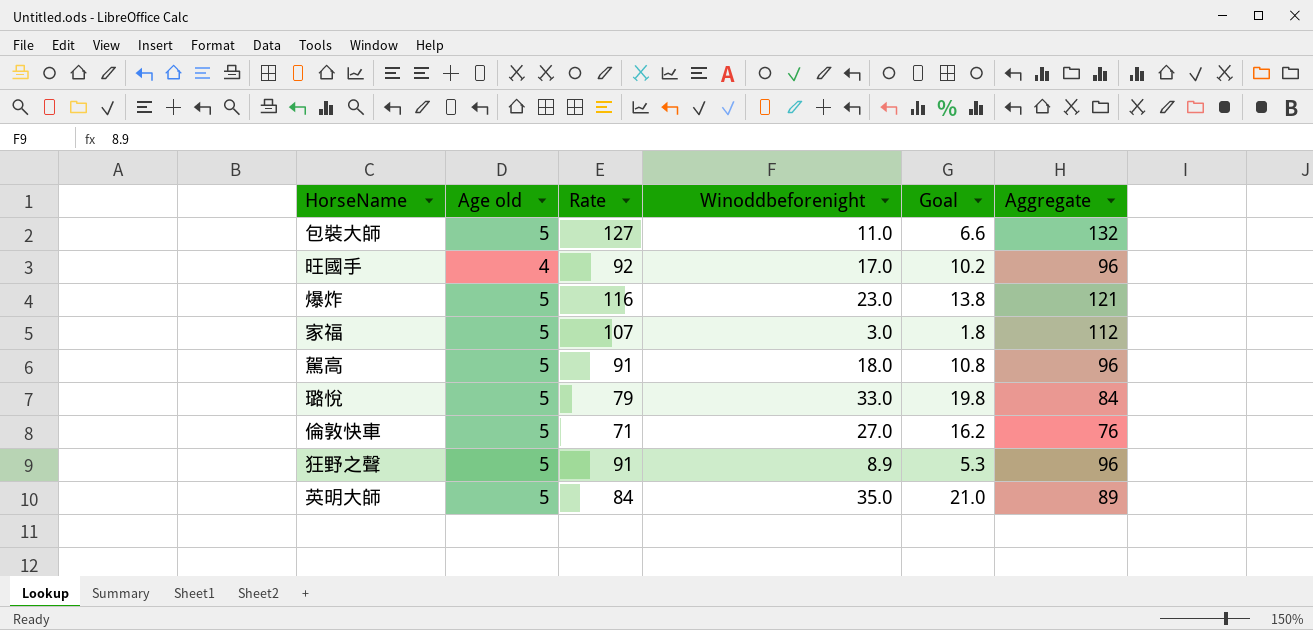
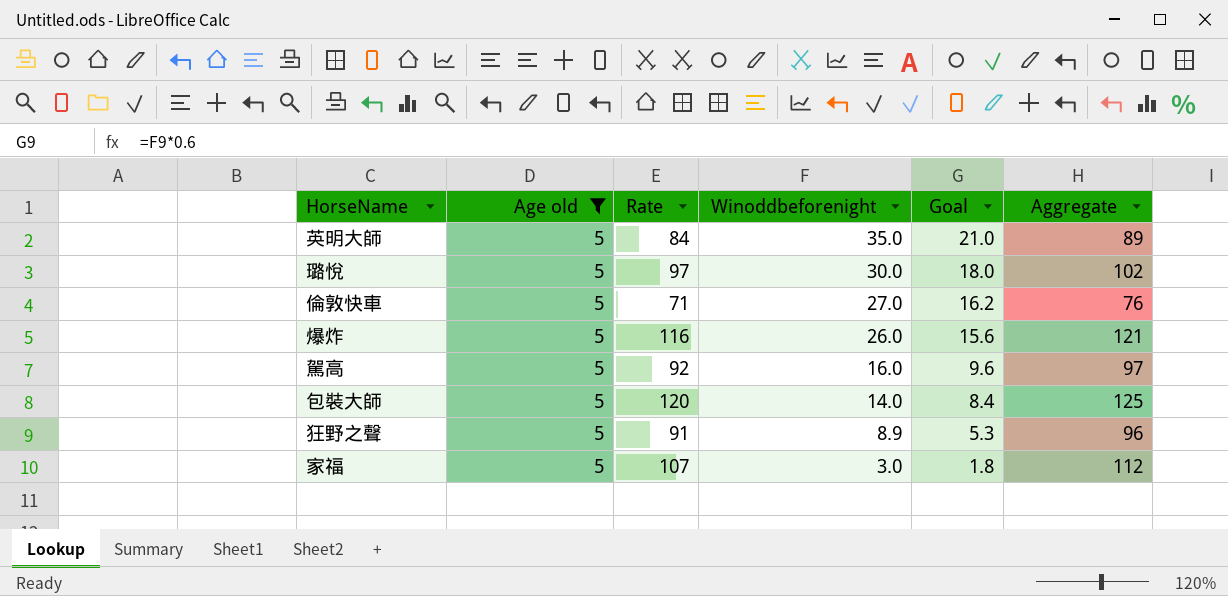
filter: none -> Age old = 5
row order: none -> Winoddbeforenight descending
璐悅 | Rate: 79 -> 97
璐悅 | Winoddbeforenight: 33.0 -> 30.0
璐悅 | Goal: 19.8 -> 18.0
璐悅 | Aggregate: 84 -> 102
爆炸 | Winoddbeforenight: 23.0 -> 26.0
爆炸 | Goal: 13.8 -> 15.6
駕高 | Rate: 91 -> 92
駕高 | Winoddbeforenight: 18.0 -> 16.0
駕高 | Goal: 10.8 -> 9.6
駕高 | Aggregate: 96 -> 97
包裝大師 | Rate: 127 -> 120
包裝大師 | Winoddbeforenight: 11.0 -> 14.0
包裝大師 | Goal: 6.6 -> 8.4
包裝大師 | Aggregate: 132 -> 125

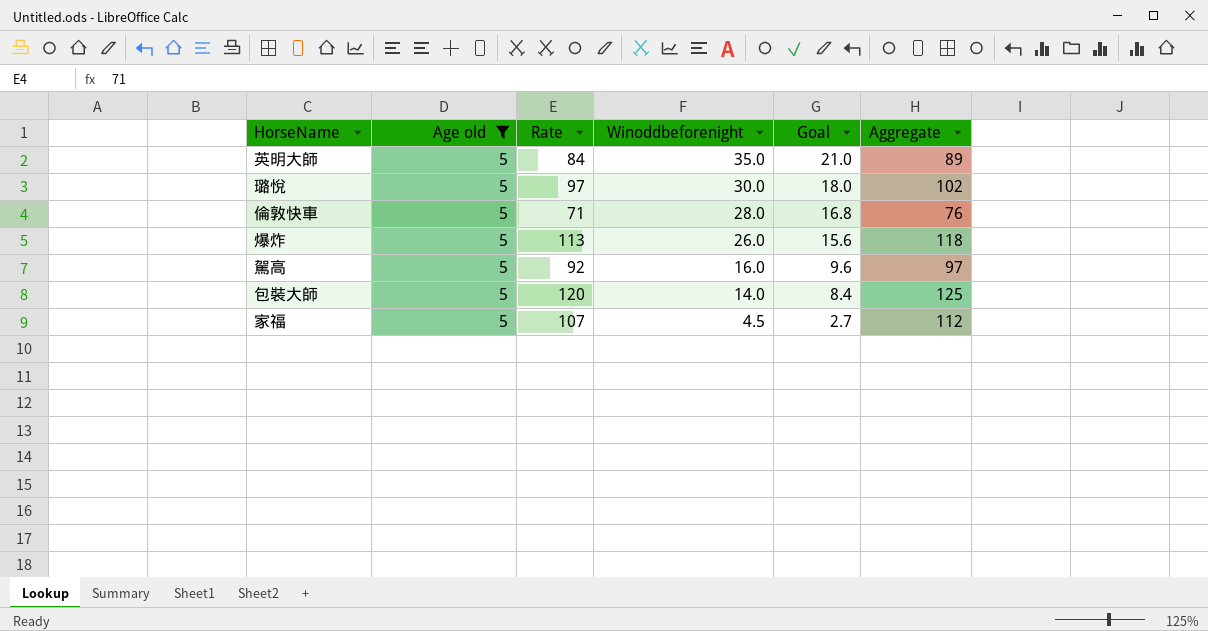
row 狂野之聲: 5 | 91 | 8.9 | 5.3 | 96 -> none
倫敦快車 | Winoddbeforenight: 27.0 -> 28.0
倫敦快車 | Goal: 16.2 -> 16.8
爆炸 | Rate: 116 -> 113
爆炸 | Aggregate: 121 -> 118
家福 | Winoddbeforenight: 3.0 -> 4.5
家福 | Goal: 1.8 -> 2.7

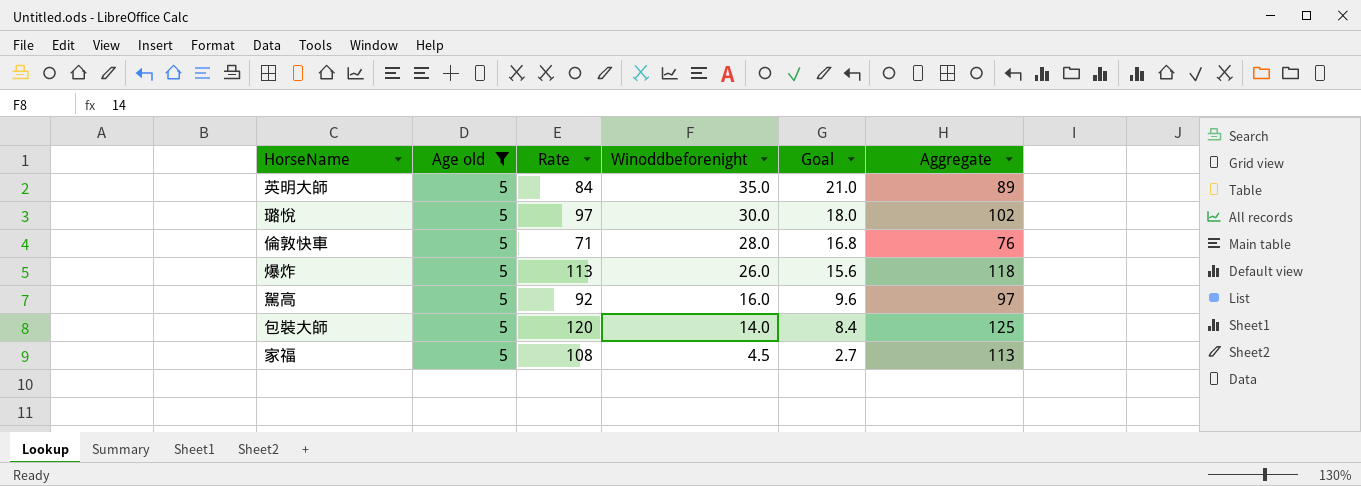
家福 | Rate: 107 -> 108
家福 | Aggregate: 112 -> 113

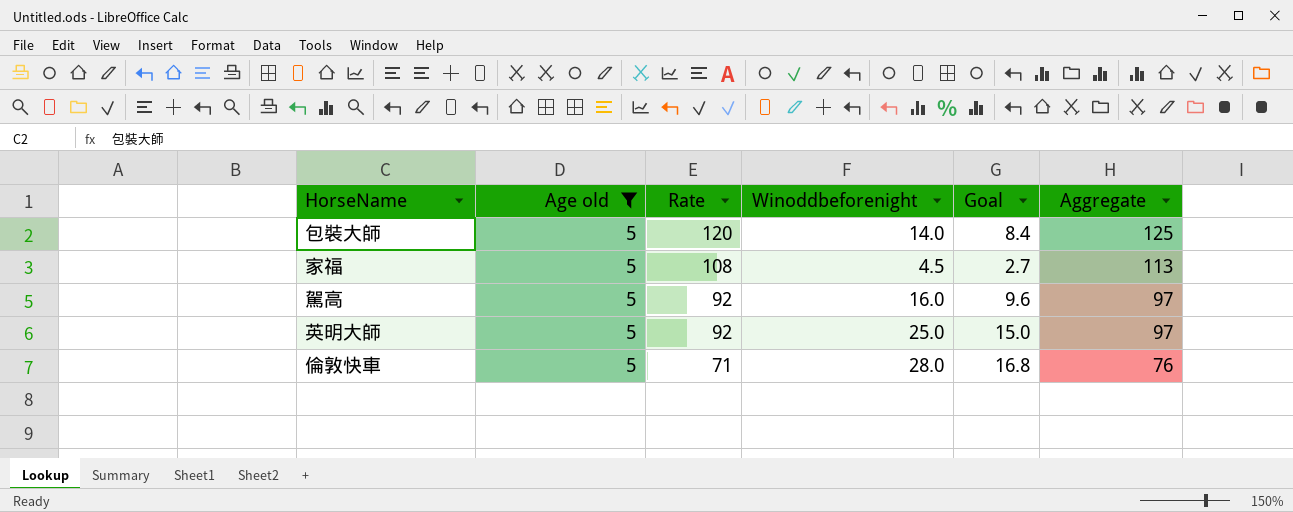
row order: Winoddbeforenight descending -> Rate descending
row 璐悅: 5 | 97 | 30.0 | 18.0 | 102 -> none
row 爆炸: 5 | 113 | 26.0 | 15.6 | 118 -> none
英明大師 | Rate: 84 -> 92
英明大師 | Winoddbeforenight: 35.0 -> 25.0
英明大師 | Goal: 21.0 -> 15.0
英明大師 | Aggregate: 89 -> 97

